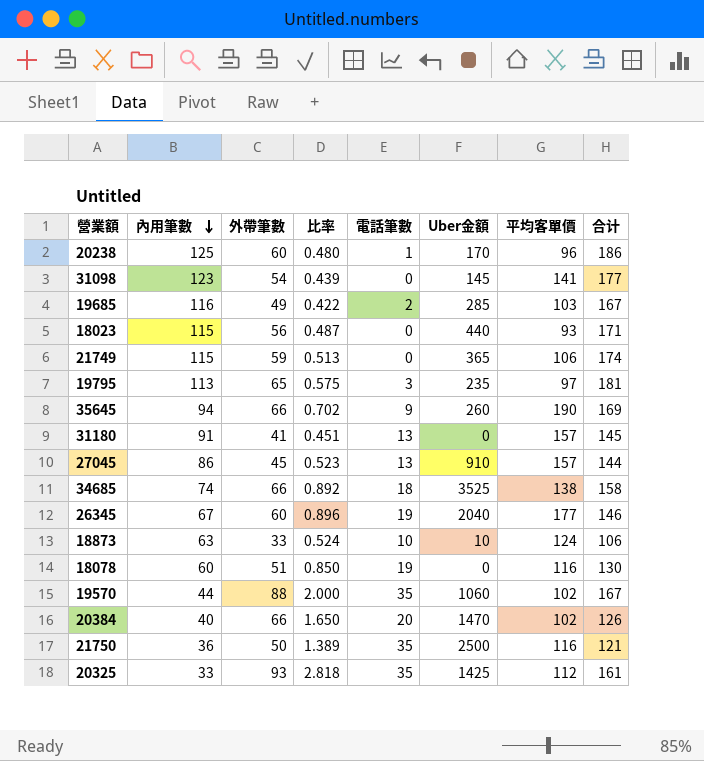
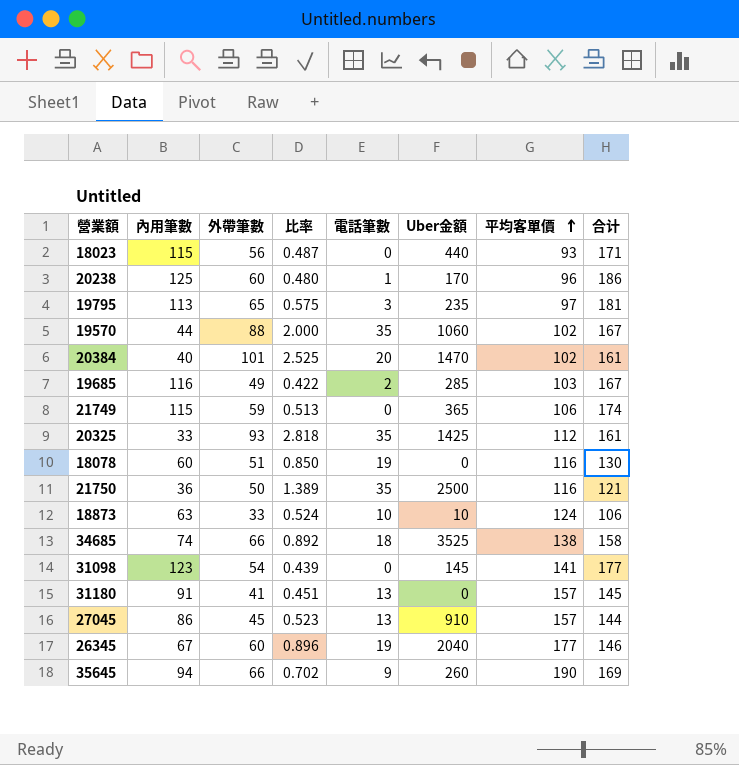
row order: 內用筆數 descending -> 平均客單價 ascending
20384 | 外帶筆數: 66 -> 101
20384 | 比率: 1.650 -> 2.525
20384 | 合计: 126 -> 161

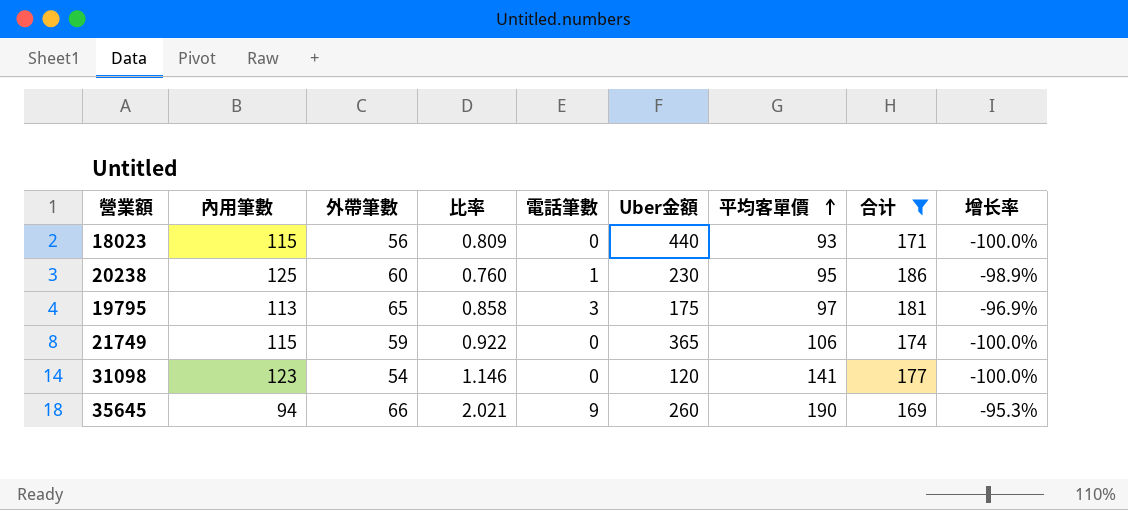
filter: none -> 合计 >= 169
column 比率 | formula: [外帶筆數] / [內用筆數] -> [平均客單價] / [內用筆數]
column 增长率 | formula: none -> ([電話筆數] - [平均客單價]) / [平均客單價]
20238 | Uber金額: 170 -> 230
20238 | 平均客單價: 96 -> 95
19795 | Uber金額: 235 -> 175
31098 | Uber金額: 145 -> 120

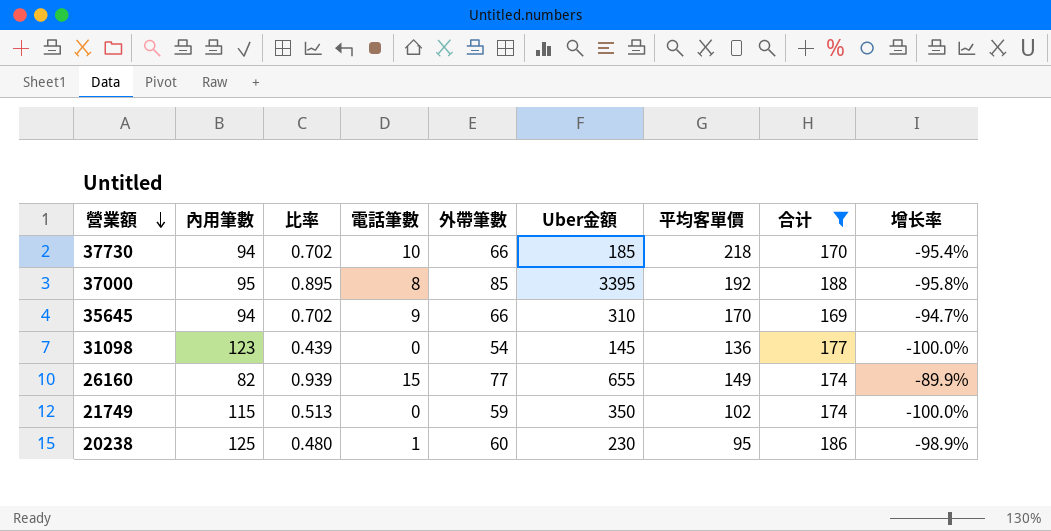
row order: 平均客單價 ascending -> 營業額 descending
column 比率 | formula: [平均客單價] / [內用筆數] -> [外帶筆數] / [內用筆數]
column 外帶筆數 | position: 3 -> 5
row 18023: 115 | 56 | 0.809 | 0 | 440 | 93 | 171 | -100.0% -> none
row 19795: 113 | 65 | 0.858 | 3 | 175 | 97 | 181 | -96.9% -> none
row 37730: none -> 94 | 0.702 | 10 | 66 | 185 | 218 | 170 | -95.4%
row 37000: none -> 95 | 0.895 | 8 | 85 | 3395 | 192 | 188 | -95.8%
35645 | Uber金額: 260 -> 310
35645 | 平均客單價: 190 -> 170
35645 | 增长率: -95.3% -> -94.7%
31098 | Uber金額: 120 -> 145
31098 | 平均客單價: 141 -> 136
row 26160: none -> 82 | 0.939 | 15 | 77 | 655 | 149 | 174 | -89.9%
21749 | Uber金額: 365 -> 350
21749 | 平均客單價: 106 -> 102

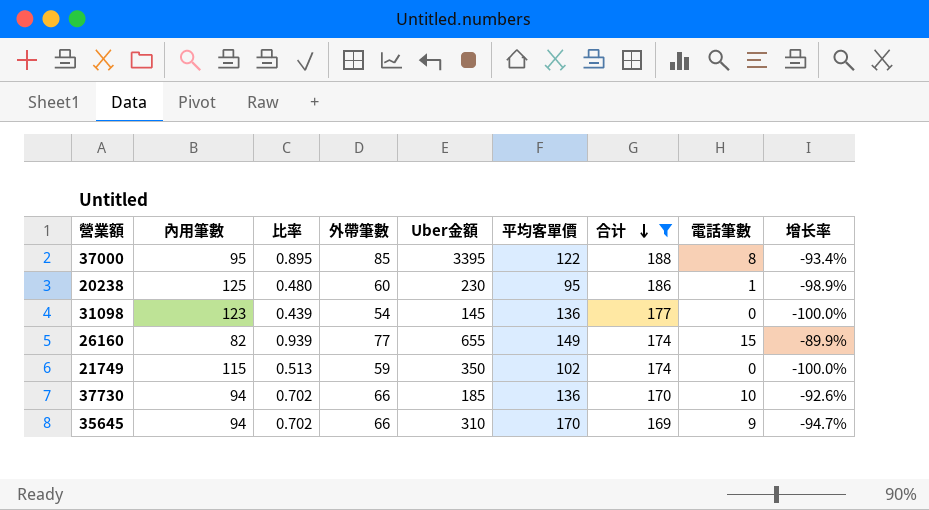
row order: 營業額 descending -> 合计 descending
column 電話筆數 | position: 4 -> 8
37000 | 平均客單價: 192 -> 122
37000 | 增长率: -95.8% -> -93.4%
37730 | 平均客單價: 218 -> 136
37730 | 增长率: -95.4% -> -92.6%

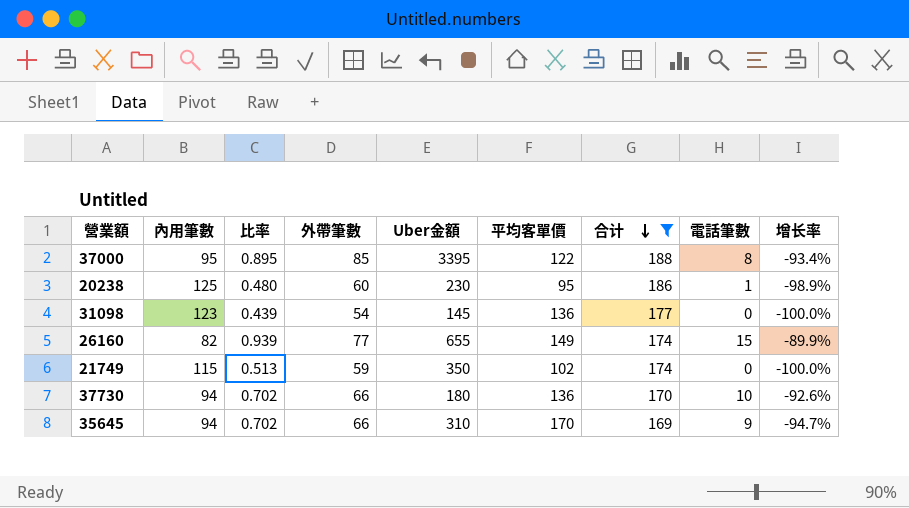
37730 | Uber金額: 185 -> 180

